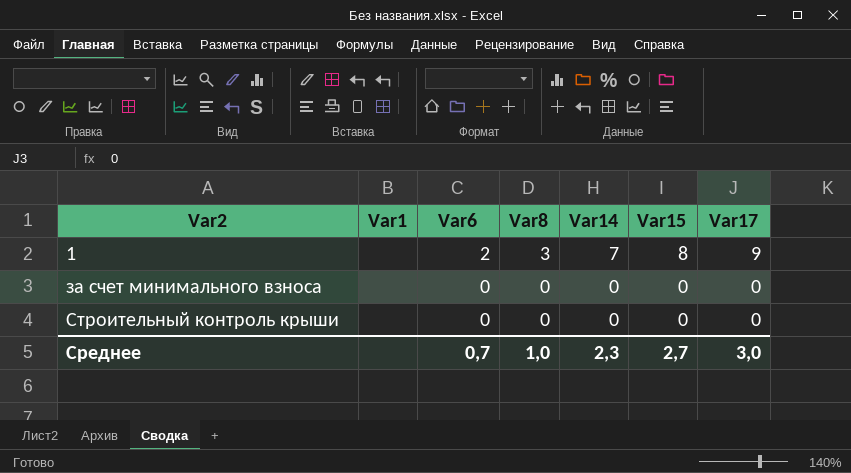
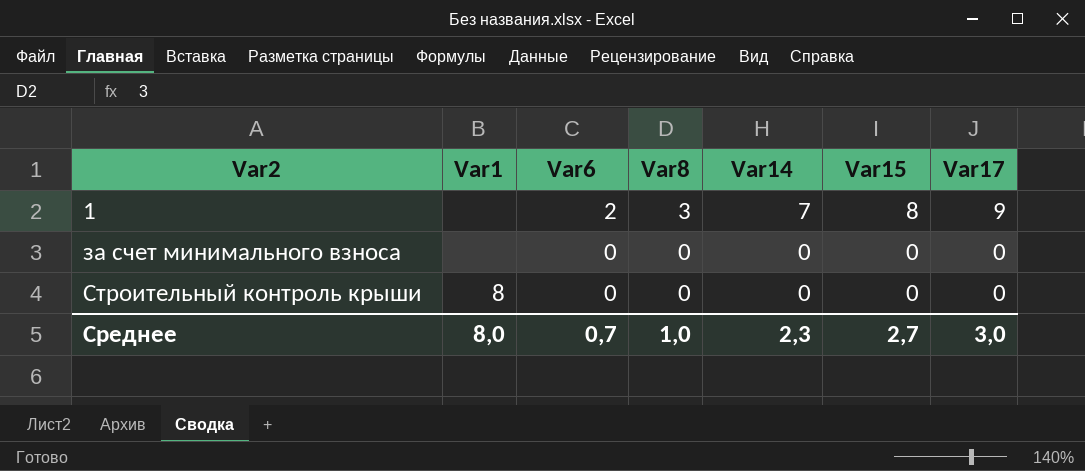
Строительный контроль крыши | Var1: none -> 8
Среднее | Var1: none -> 8,0

